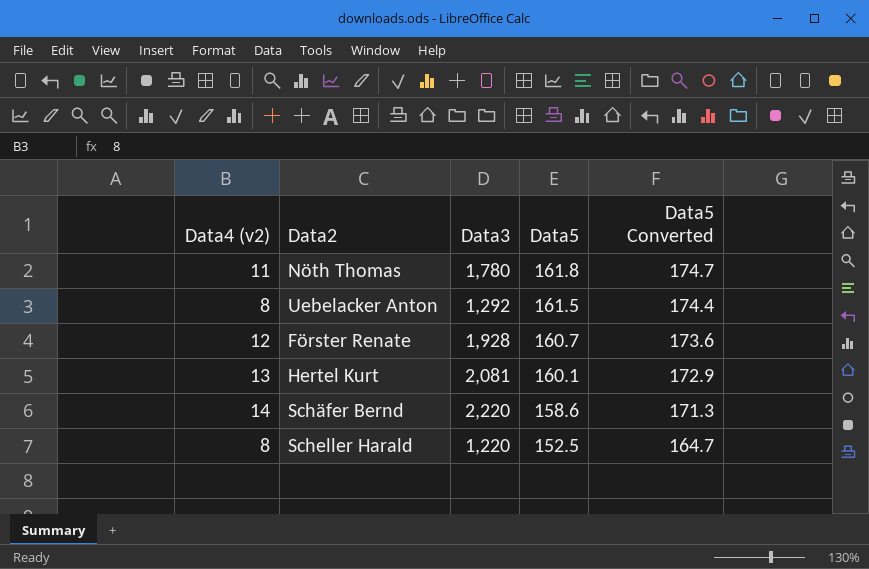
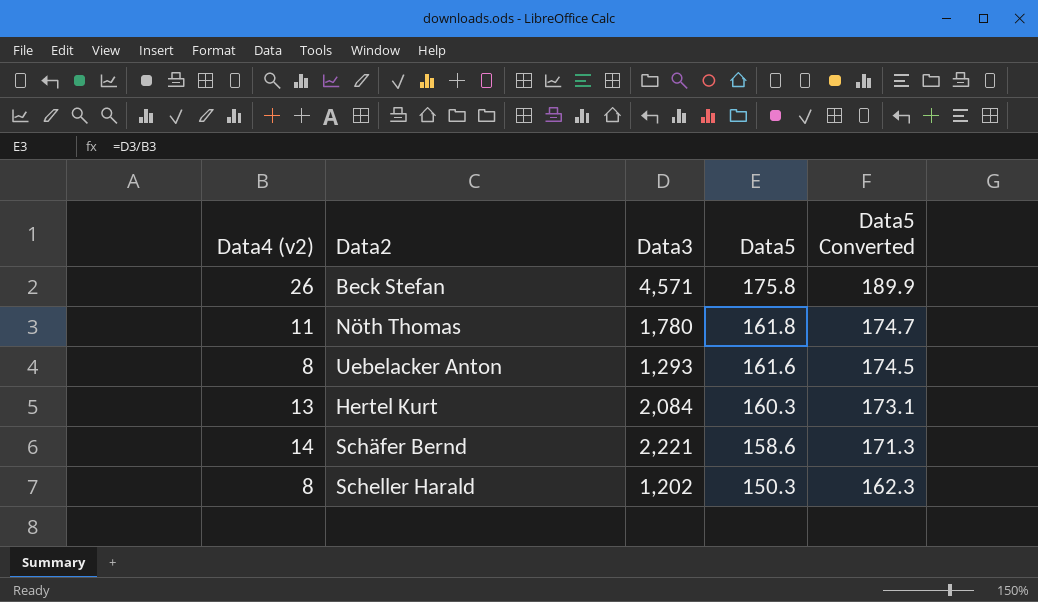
row Förster Renate: 12 | 1,928 | 160.7 | 173.6 -> none
row Beck Stefan: none -> 26 | 4,571 | 175.8 | 189.9
Uebelacker Anton | Data3: 1,292 -> 1,293
Uebelacker Anton | Data5: 161.5 -> 161.6
Uebelacker Anton | Data5 Converted: 174.4 -> 174.5
Hertel Kurt | Data3: 2,081 -> 2,084
Hertel Kurt | Data5: 160.1 -> 160.3
Hertel Kurt | Data5 Converted: 172.9 -> 173.1
Schäfer Bernd | Data3: 2,220 -> 2,221
Scheller Harald | Data3: 1,220 -> 1,202
Scheller Harald | Data5: 152.5 -> 150.3
Scheller Harald | Data5 Converted: 164.7 -> 162.3

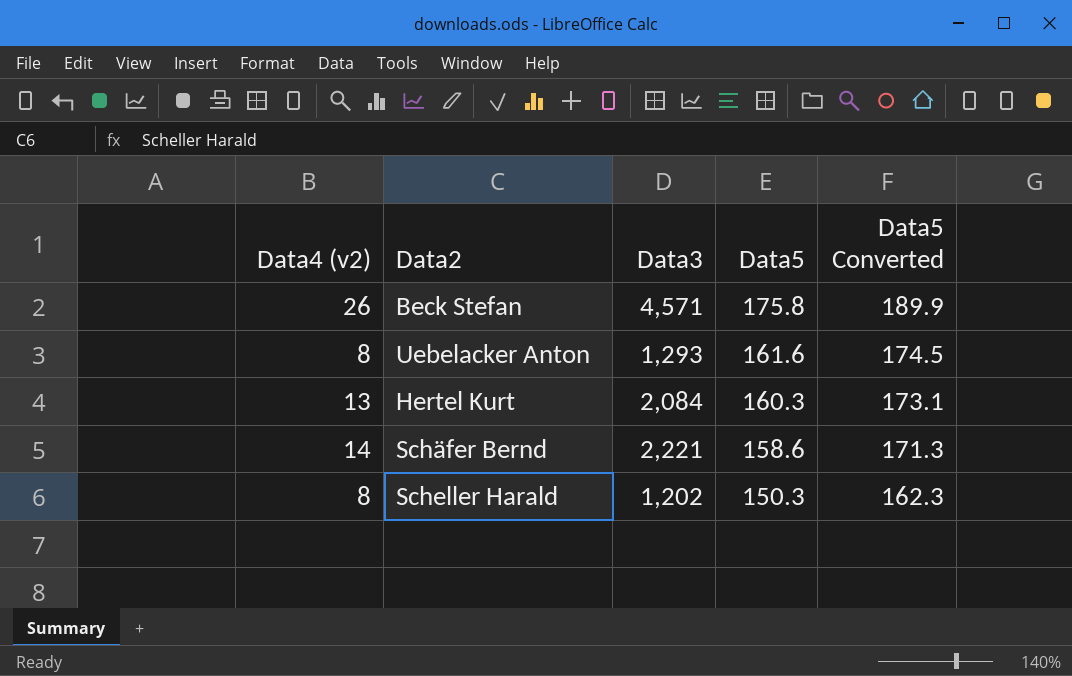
row Nöth Thomas: 11 | 1,780 | 161.8 | 174.7 -> none

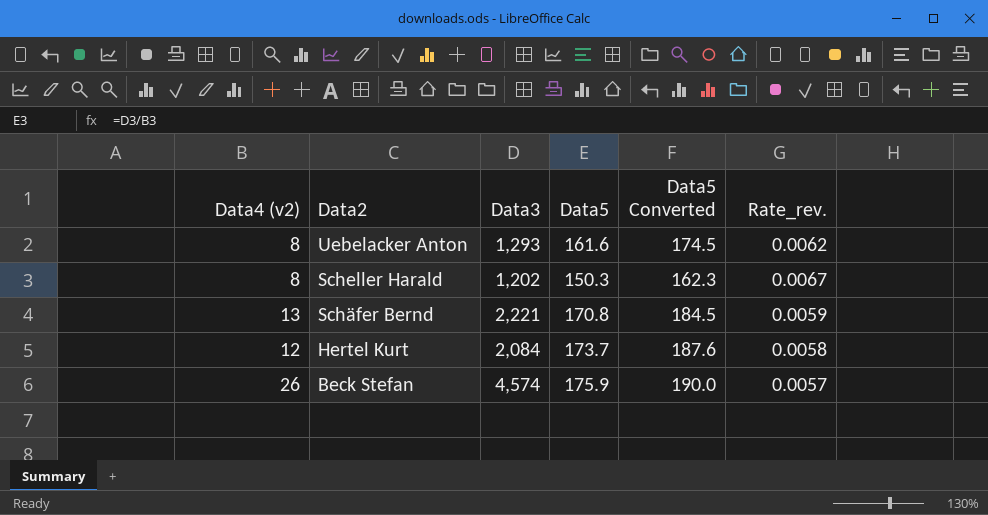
row order: Data5 descending -> Data2 descending
column Rate_rev. | formula: none -> [Data4 (v2)] / [Data3]
Schäfer Bernd | Data4 (v2): 14 -> 13
Schäfer Bernd | Data5: 158.6 -> 170.8
Schäfer Bernd | Data5 Converted: 171.3 -> 184.5
Hertel Kurt | Data4 (v2): 13 -> 12
Hertel Kurt | Data5: 160.3 -> 173.7
Hertel Kurt | Data5 Converted: 173.1 -> 187.6
Beck Stefan | Data3: 4,571 -> 4,574
Beck Stefan | Data5: 175.8 -> 175.9
Beck Stefan | Data5 Converted: 189.9 -> 190.0

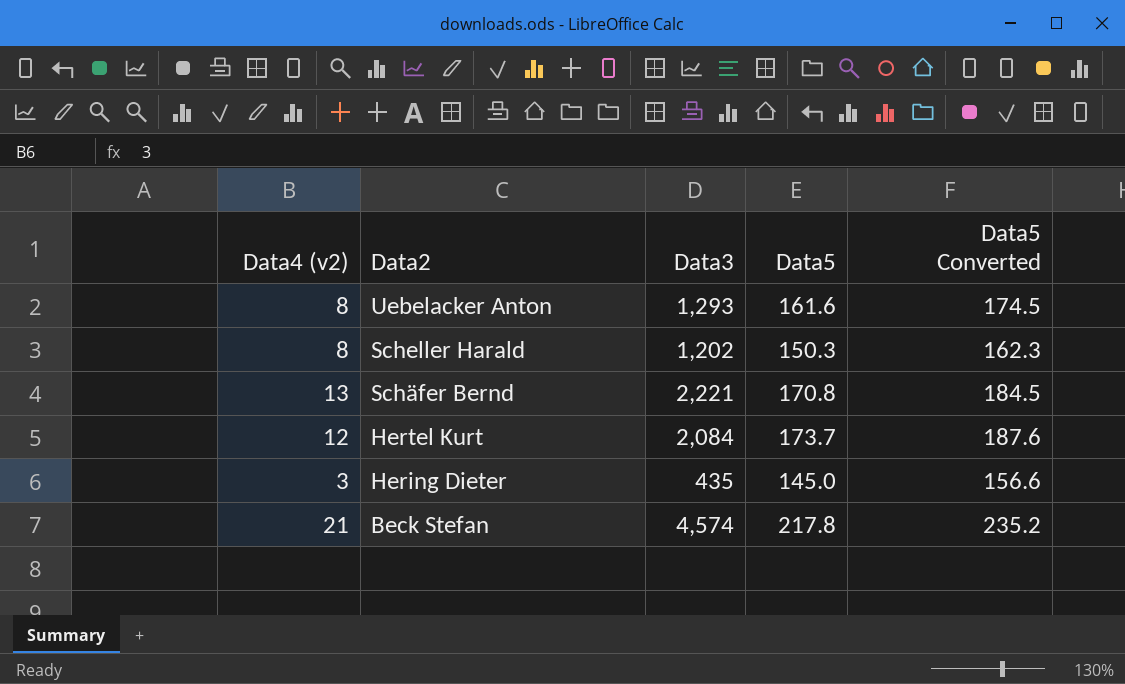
column Rate_rev. | formula: [Data4 (v2)] / [Data3] -> none
row Hering Dieter: none -> 3 | 435 | 145.0 | 156.6
Beck Stefan | Data4 (v2): 26 -> 21
Beck Stefan | Data5: 175.9 -> 217.8
Beck Stefan | Data5 Converted: 190.0 -> 235.2

